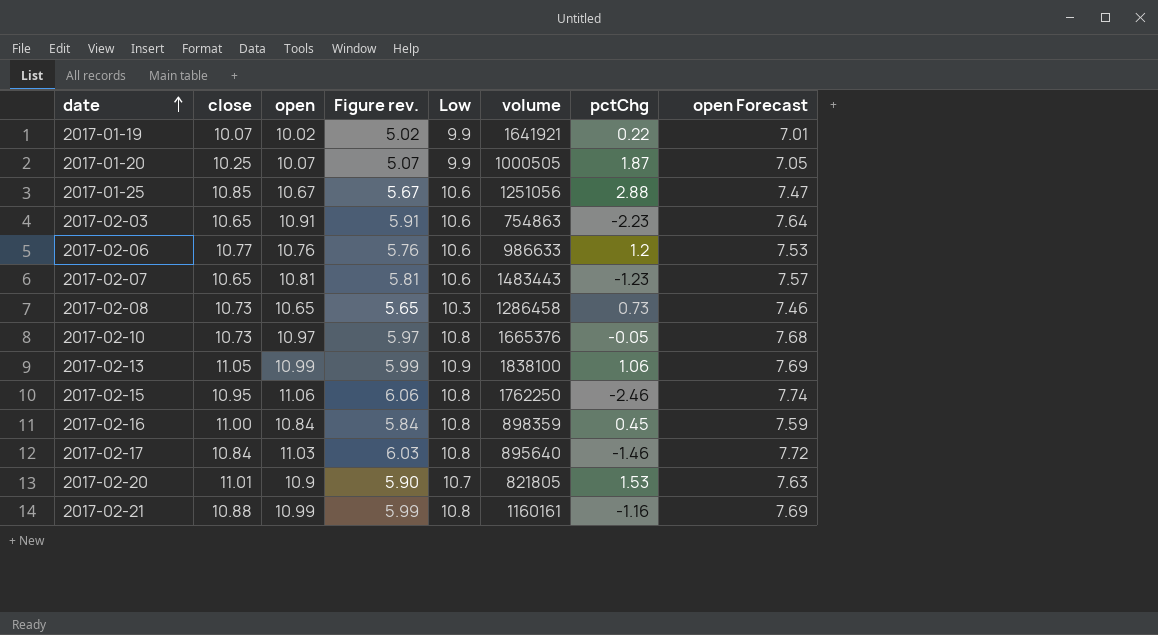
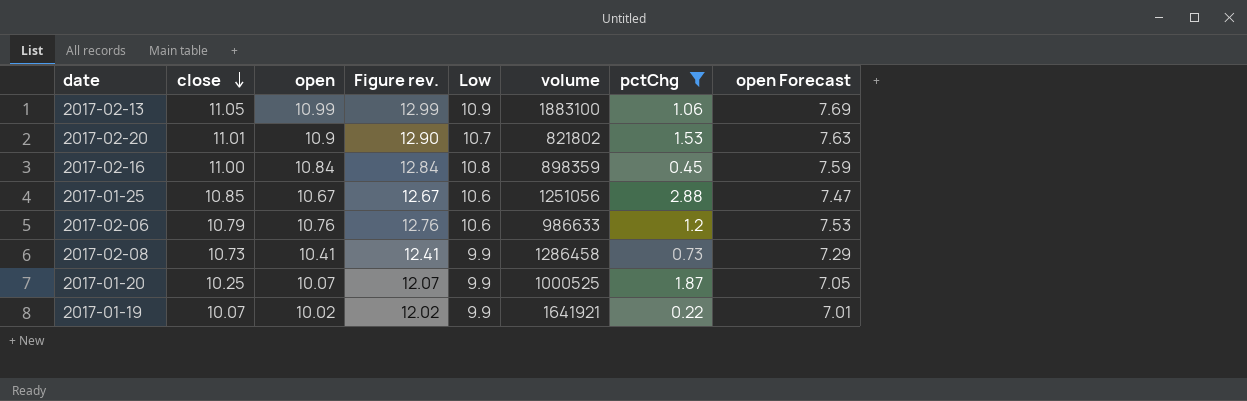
filter: none -> pctChg >= 0.22
row order: date ascending -> close descending
column Figure rev. | formula: [open] - 5 -> [open] + 2
2017-02-13 | volume: 1838100 -> 1883100
2017-02-20 | volume: 821805 -> 821802
2017-02-06 | close: 10.77 -> 10.79
2017-02-08 | open: 10.65 -> 10.41
2017-02-08 | Low: 10.3 -> 9.9
2017-02-08 | open Forecast: 7.46 -> 7.29
2017-01-20 | volume: 1000505 -> 1000525

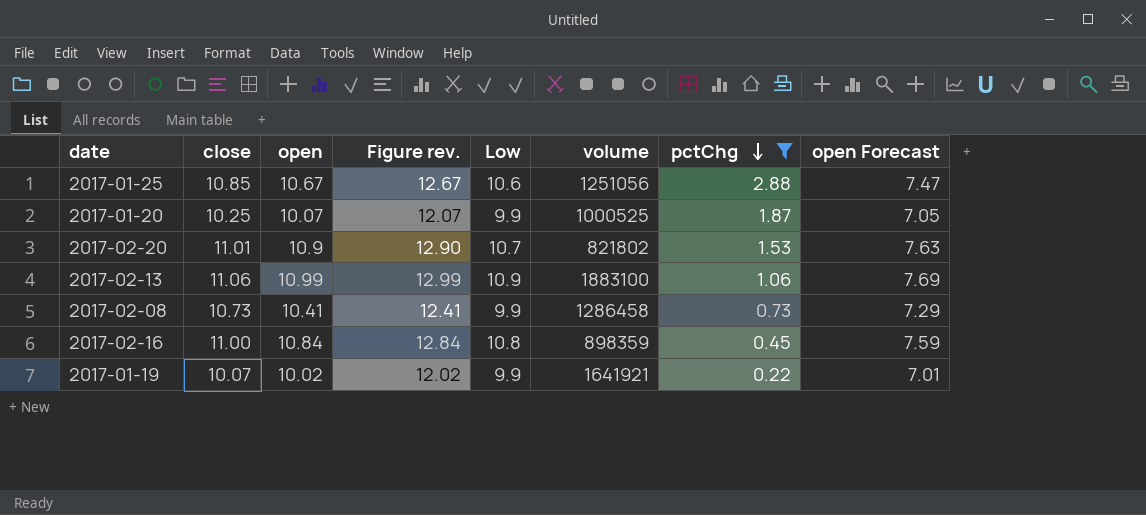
row order: close descending -> pctChg descending
row 2017-02-06: 10.79 | 10.76 | 12.76 | 10.6 | 986633 | 1.2 | 7.53 -> none
2017-02-13 | close: 11.05 -> 11.06

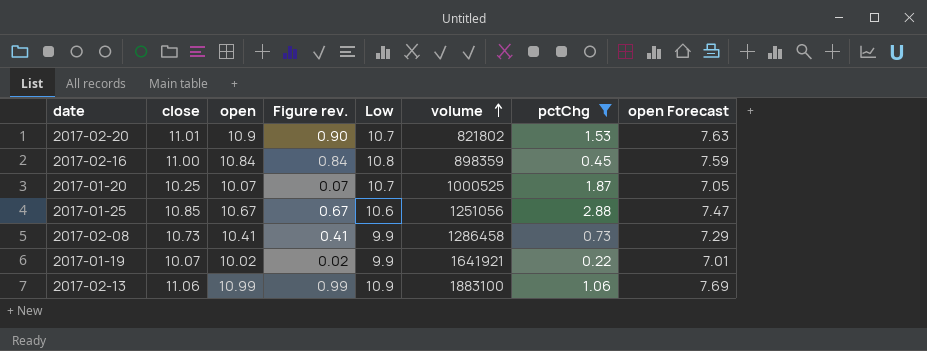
row order: pctChg descending -> volume ascending
column Figure rev. | formula: [open] + 2 -> [open] - 10
2017-01-20 | Low: 9.9 -> 10.7

